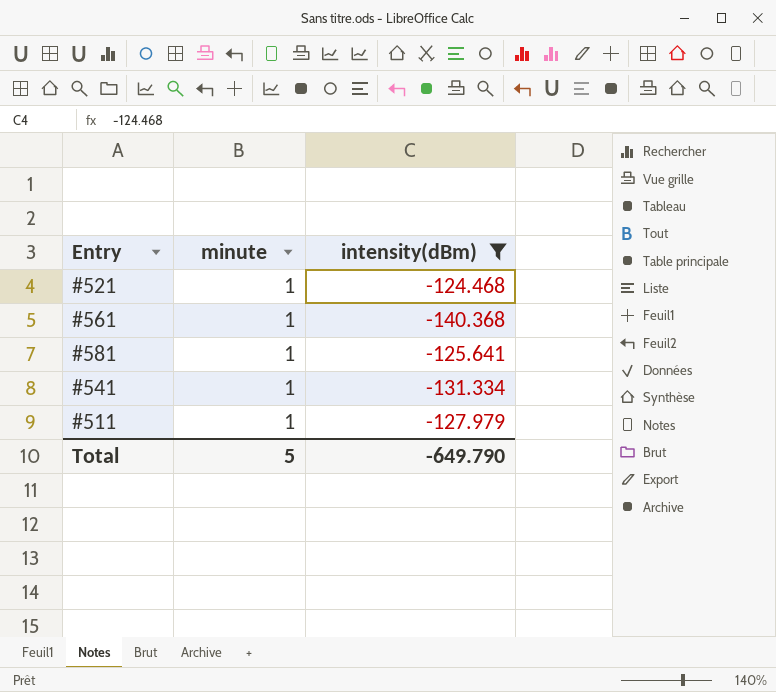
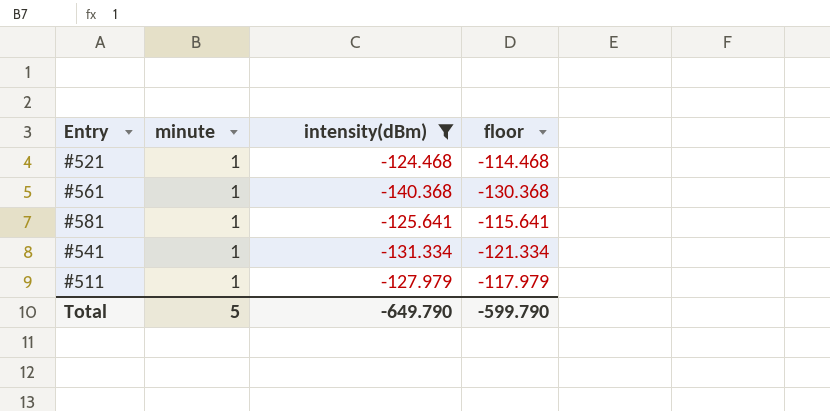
column floor | formula: none -> [intensity(dBm)] + 10

